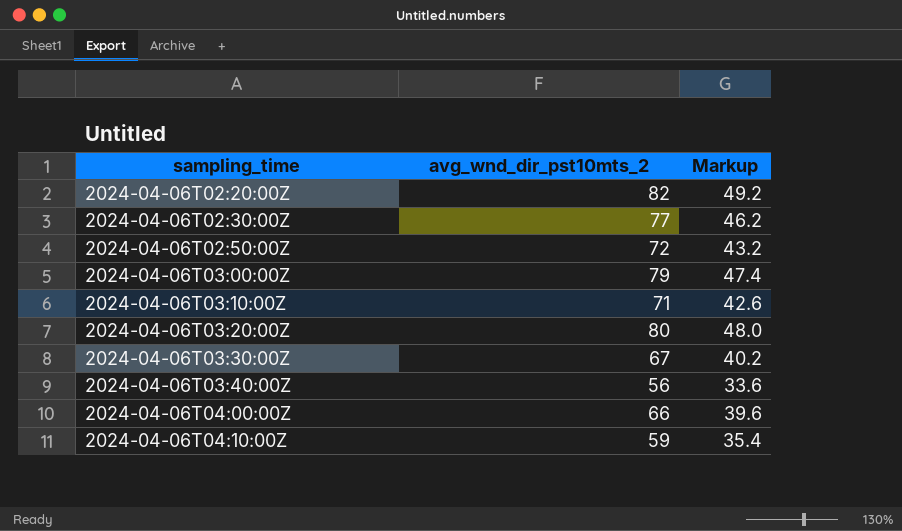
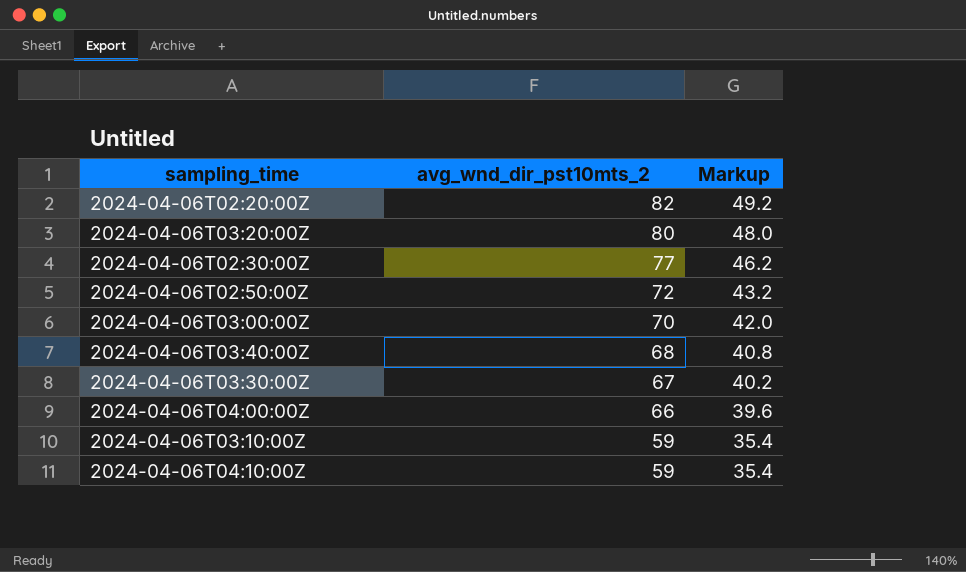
row order: sampling_time ascending -> avg_wnd_dir_pst10mts_2 descending
2024-04-06T03:00:00Z | avg_wnd_dir_pst10mts_2: 79 -> 70
2024-04-06T03:00:00Z | Markup: 47.4 -> 42.0
2024-04-06T03:40:00Z | avg_wnd_dir_pst10mts_2: 56 -> 68
2024-04-06T03:40:00Z | Markup: 33.6 -> 40.8
2024-04-06T03:10:00Z | avg_wnd_dir_pst10mts_2: 71 -> 59
2024-04-06T03:10:00Z | Markup: 42.6 -> 35.4

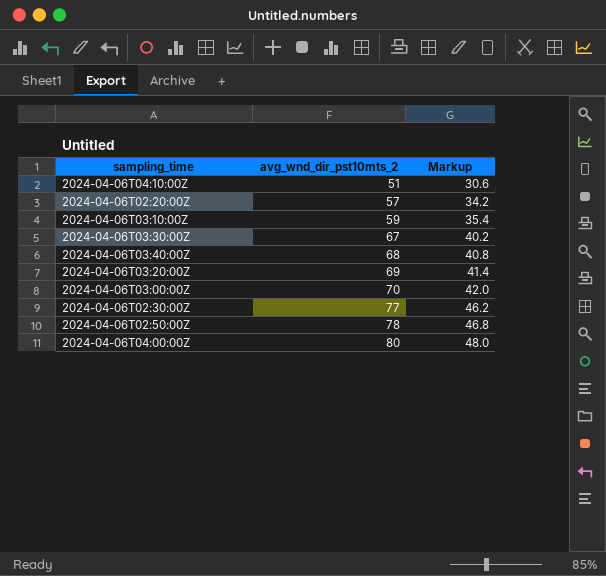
row order: avg_wnd_dir_pst10mts_2 descending -> avg_wnd_dir_pst10mts_2 ascending
2024-04-06T04:10:00Z | avg_wnd_dir_pst10mts_2: 59 -> 51
2024-04-06T04:10:00Z | Markup: 35.4 -> 30.6
2024-04-06T02:20:00Z | avg_wnd_dir_pst10mts_2: 82 -> 57
2024-04-06T02:20:00Z | Markup: 49.2 -> 34.2
2024-04-06T03:20:00Z | avg_wnd_dir_pst10mts_2: 80 -> 69
2024-04-06T03:20:00Z | Markup: 48.0 -> 41.4
2024-04-06T02:50:00Z | avg_wnd_dir_pst10mts_2: 72 -> 78
2024-04-06T02:50:00Z | Markup: 43.2 -> 46.8
2024-04-06T04:00:00Z | avg_wnd_dir_pst10mts_2: 66 -> 80
2024-04-06T04:00:00Z | Markup: 39.6 -> 48.0

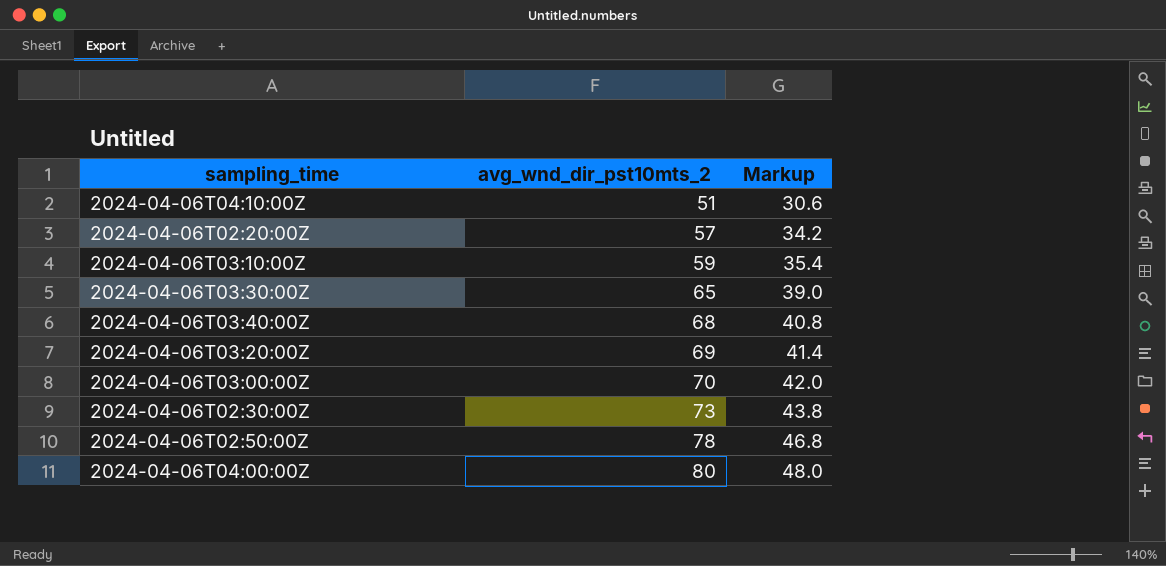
2024-04-06T03:30:00Z | avg_wnd_dir_pst10mts_2: 67 -> 65
2024-04-06T03:30:00Z | Markup: 40.2 -> 39.0
2024-04-06T02:30:00Z | avg_wnd_dir_pst10mts_2: 77 -> 73
2024-04-06T02:30:00Z | Markup: 46.2 -> 43.8

